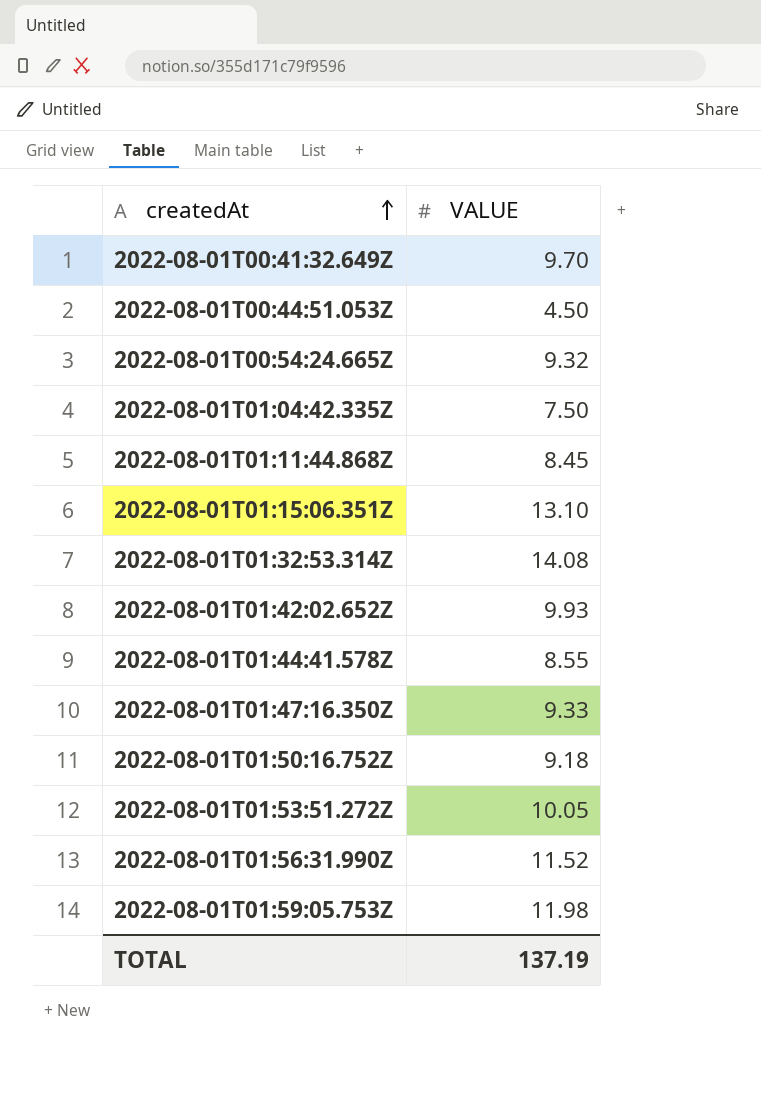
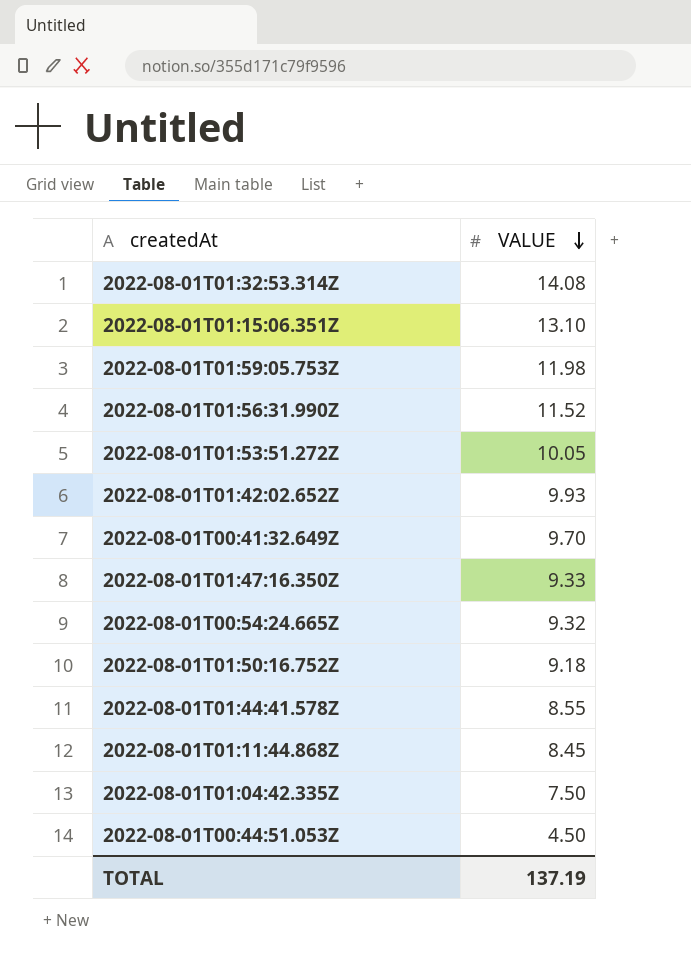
row order: createdAt ascending -> VALUE descending

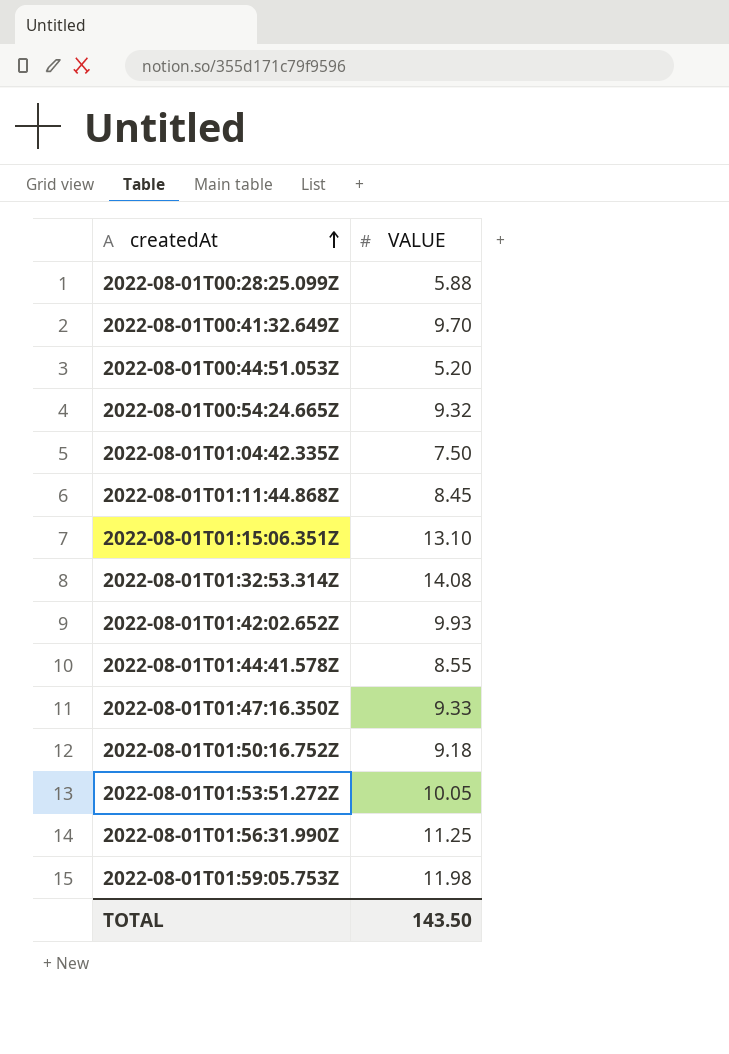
row order: VALUE descending -> createdAt ascending
row 2022-08-01T00:28:25.099Z: none -> 5.88
2022-08-01T00:44:51.053Z | VALUE: 4.50 -> 5.20
2022-08-01T01:56:31.990Z | VALUE: 11.52 -> 11.25
TOTAL | VALUE: 137.19 -> 143.50

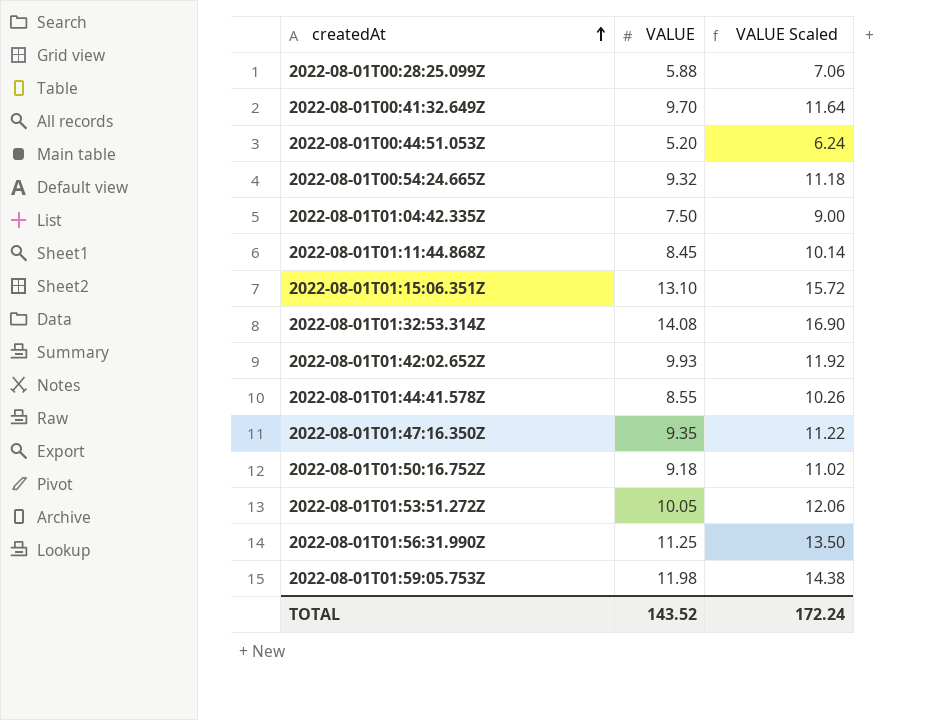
column VALUE Scaled | formula: none -> [VALUE] * 1.2
2022-08-01T01:47:16.350Z | VALUE: 9.33 -> 9.35
TOTAL | VALUE: 143.50 -> 143.52

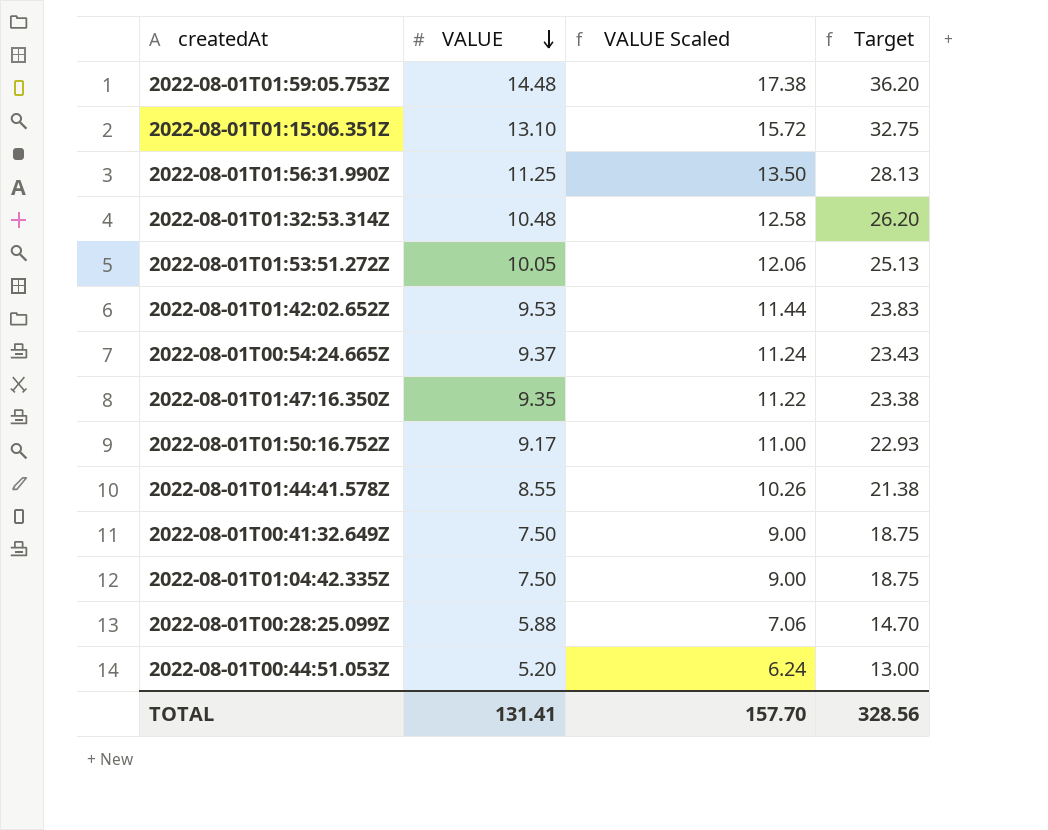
row order: createdAt ascending -> VALUE descending
column Target | formula: none -> [VALUE] * 2.5
row 2022-08-01T01:11:44.868Z: 8.45 | 10.14 -> none
2022-08-01T01:59:05.753Z | VALUE: 11.98 -> 14.48
2022-08-01T01:59:05.753Z | VALUE Scaled: 14.38 -> 17.38
2022-08-01T01:32:53.314Z | VALUE: 14.08 -> 10.48
2022-08-01T01:32:53.314Z | VALUE Scaled: 16.90 -> 12.58
2022-08-01T01:42:02.652Z | VALUE: 9.93 -> 9.53
2022-08-01T01:42:02.652Z | VALUE Scaled: 11.92 -> 11.44
2022-08-01T00:54:24.665Z | VALUE: 9.32 -> 9.37
2022-08-01T00:54:24.665Z | VALUE Scaled: 11.18 -> 11.24
2022-08-01T01:50:16.752Z | VALUE: 9.18 -> 9.17
2022-08-01T01:50:16.752Z | VALUE Scaled: 11.02 -> 11.00
2022-08-01T00:41:32.649Z | VALUE: 9.70 -> 7.50
2022-08-01T00:41:32.649Z | VALUE Scaled: 11.64 -> 9.00
TOTAL | VALUE: 143.52 -> 131.41
TOTAL | VALUE Scaled: 172.24 -> 157.70

